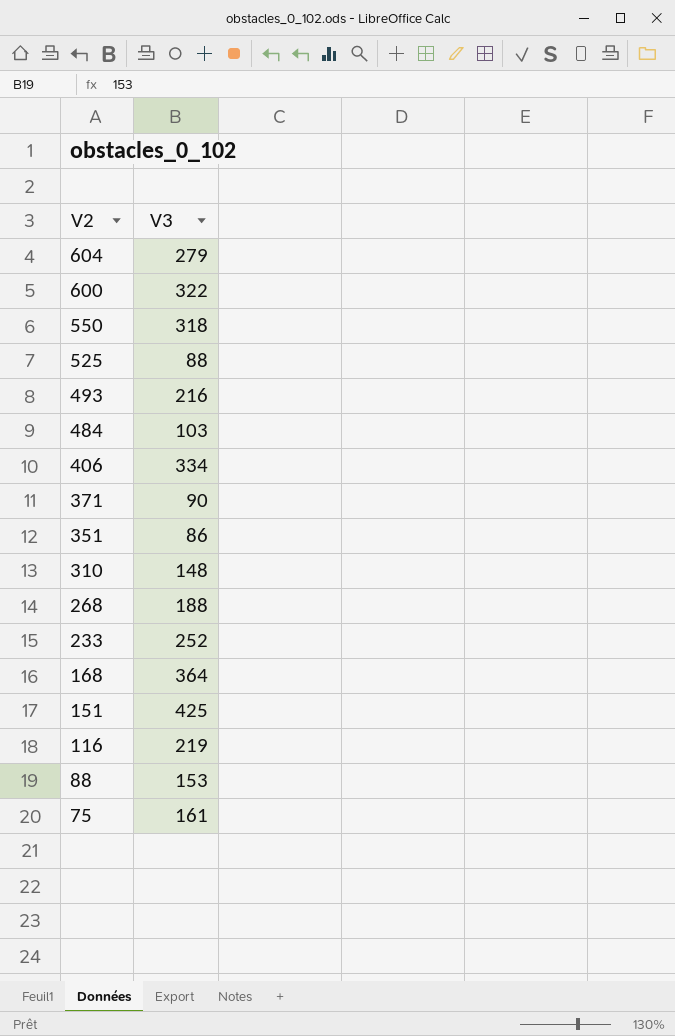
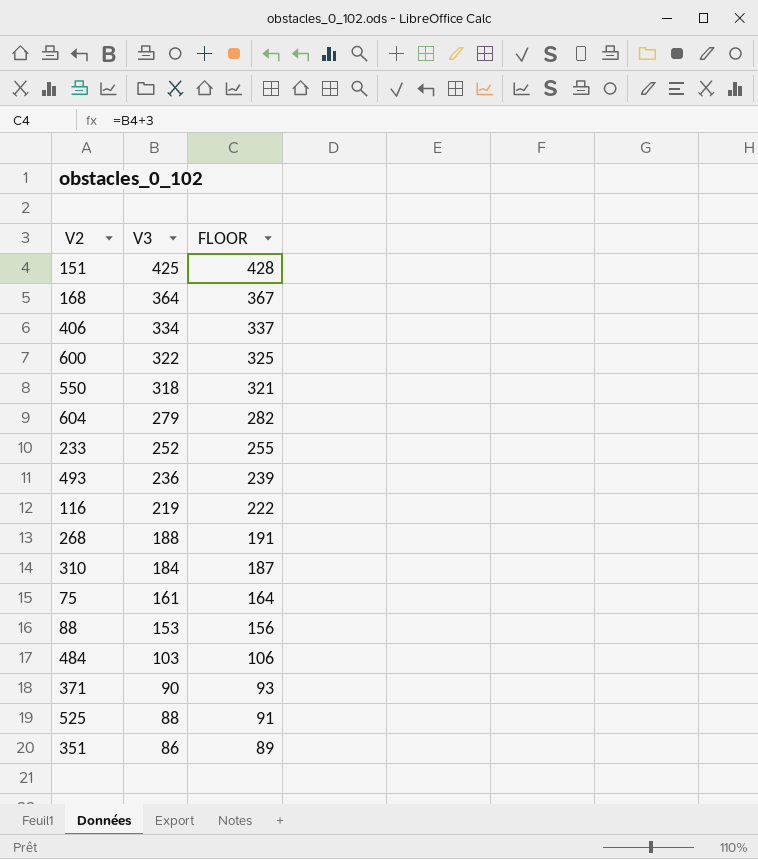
row order: V2 descending -> V3 descending
column FLOOR | formula: none -> [V3] + 3
493 | V3: 216 -> 236
310 | V3: 148 -> 184

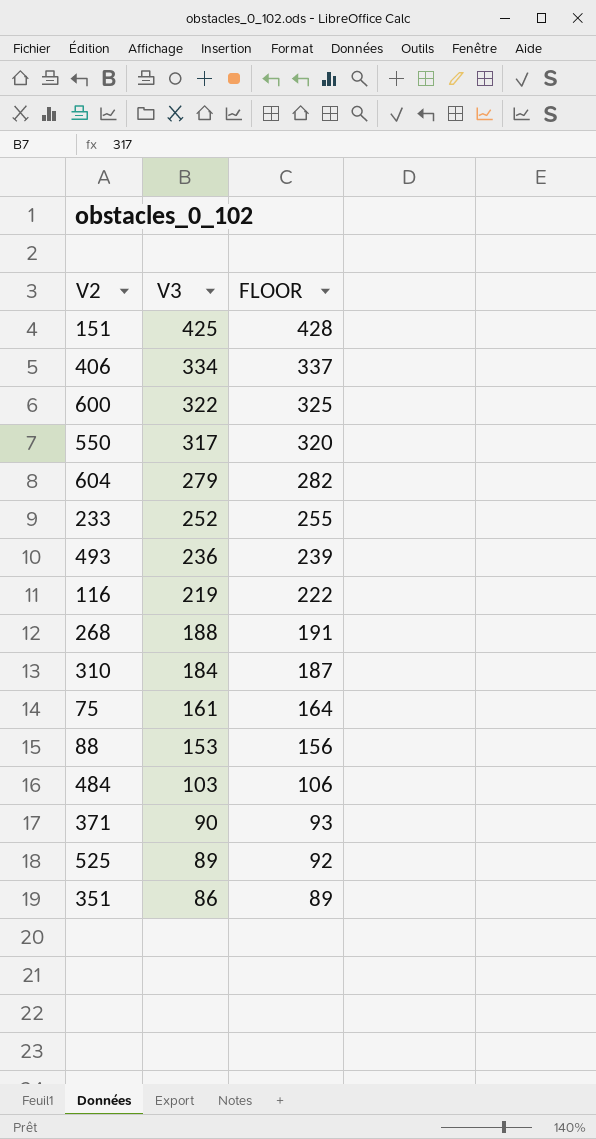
row 168: 364 | 367 -> none
550 | V3: 318 -> 317
550 | FLOOR: 321 -> 320
525 | V3: 88 -> 89
525 | FLOOR: 91 -> 92

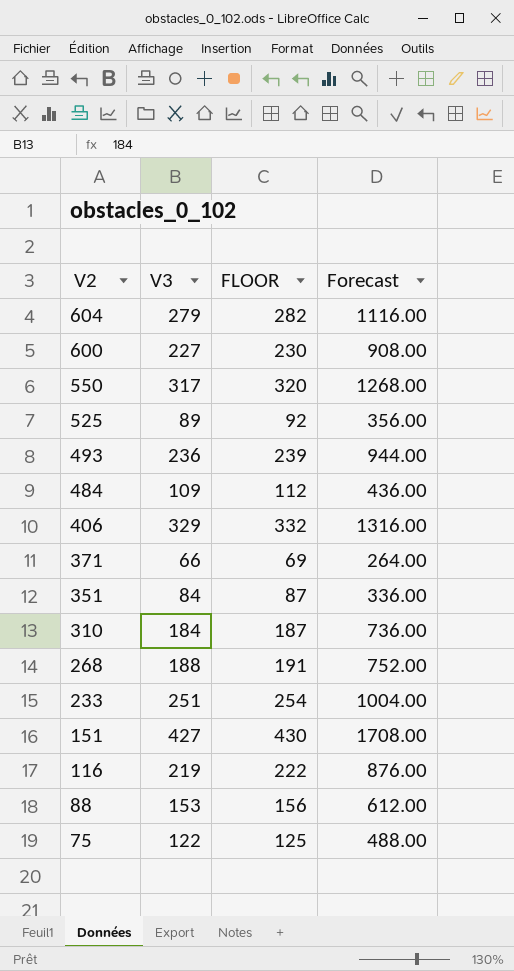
row order: V3 descending -> V2 descending
column Forecast | formula: none -> [V3] * 4
600 | V3: 322 -> 227
600 | FLOOR: 325 -> 230
484 | V3: 103 -> 109
484 | FLOOR: 106 -> 112
406 | V3: 334 -> 329
406 | FLOOR: 337 -> 332
371 | V3: 90 -> 66
371 | FLOOR: 93 -> 69
351 | V3: 86 -> 84
351 | FLOOR: 89 -> 87
233 | V3: 252 -> 251
233 | FLOOR: 255 -> 254
151 | V3: 425 -> 427
151 | FLOOR: 428 -> 430
75 | V3: 161 -> 122
75 | FLOOR: 164 -> 125

